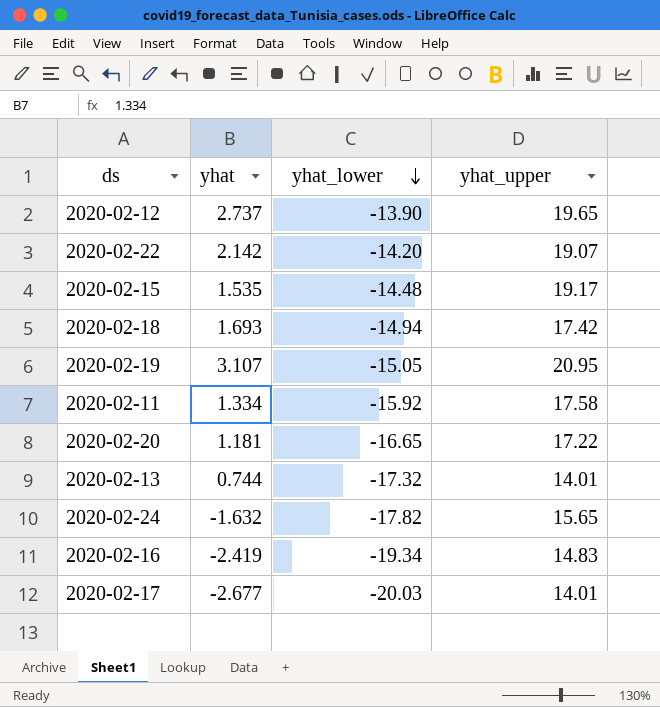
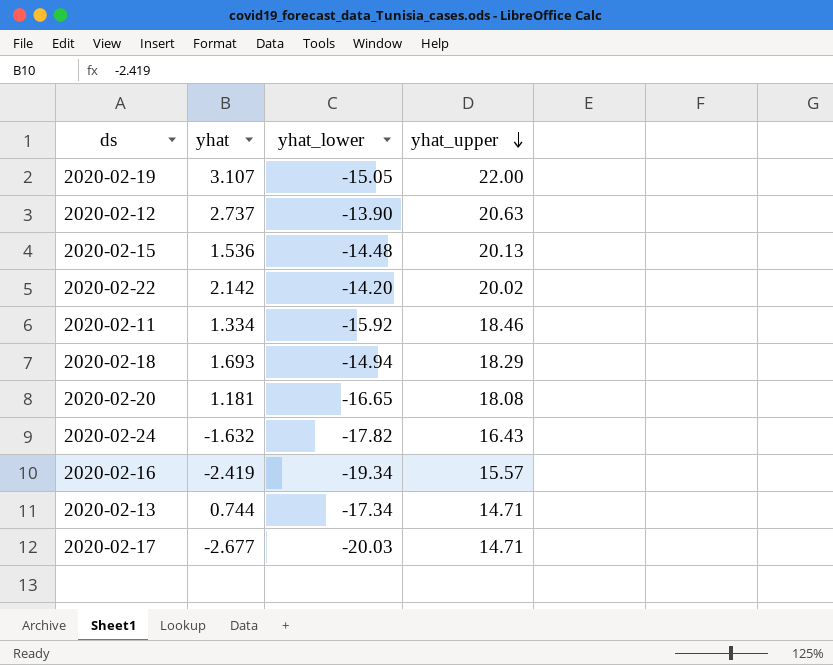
row order: yhat_lower descending -> yhat_upper descending
2020-02-19 | yhat_upper: 20.95 -> 22.00
2020-02-12 | yhat_upper: 19.65 -> 20.63
2020-02-15 | yhat: 1.535 -> 1.536
2020-02-15 | yhat_upper: 19.17 -> 20.13
2020-02-22 | yhat_upper: 19.07 -> 20.02
2020-02-11 | yhat_upper: 17.58 -> 18.46
2020-02-18 | yhat_upper: 17.42 -> 18.29
2020-02-20 | yhat_upper: 17.22 -> 18.08
2020-02-24 | yhat_upper: 15.65 -> 16.43
2020-02-16 | yhat_upper: 14.83 -> 15.57
2020-02-13 | yhat_lower: -17.32 -> -17.34
2020-02-13 | yhat_upper: 14.01 -> 14.71
2020-02-17 | yhat_upper: 14.01 -> 14.71

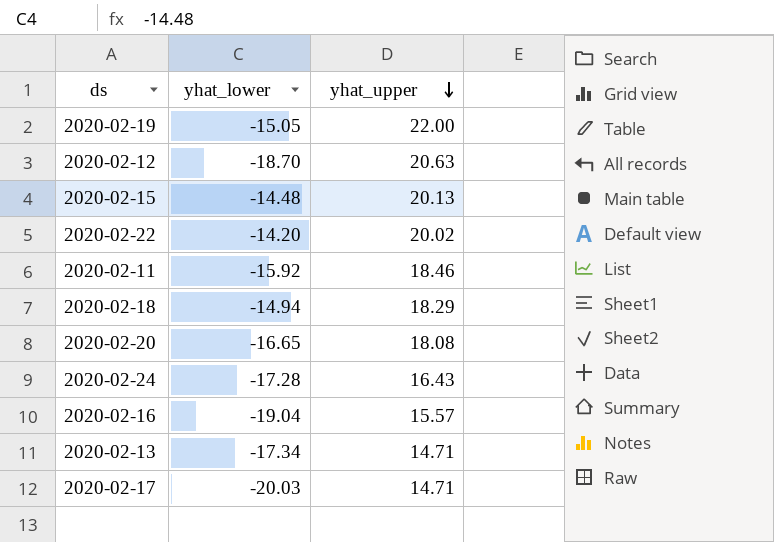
column yhat | position: 2 -> none
2020-02-12 | yhat_lower: -13.90 -> -18.70
2020-02-24 | yhat_lower: -17.82 -> -17.28
2020-02-16 | yhat_lower: -19.34 -> -19.04

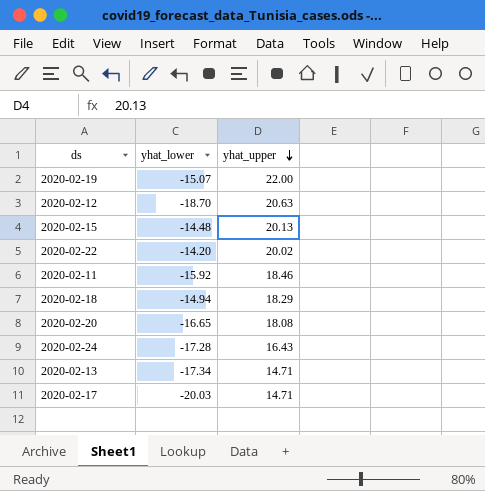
row 2020-02-16: -19.04 | 15.57 -> none
2020-02-19 | yhat_lower: -15.05 -> -15.07

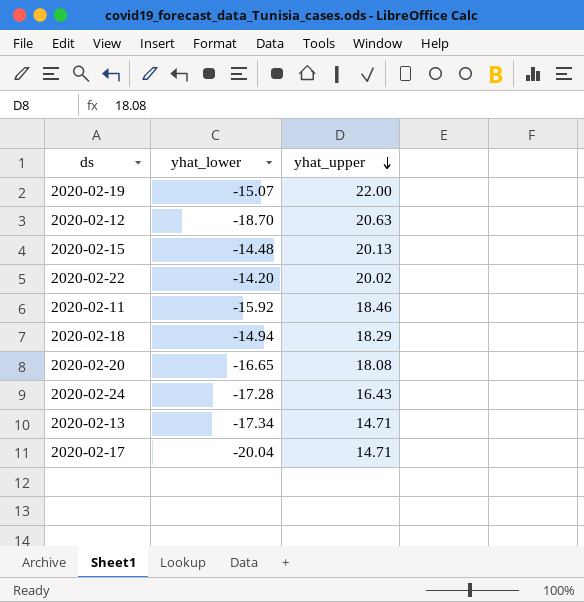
2020-02-17 | yhat_lower: -20.03 -> -20.04

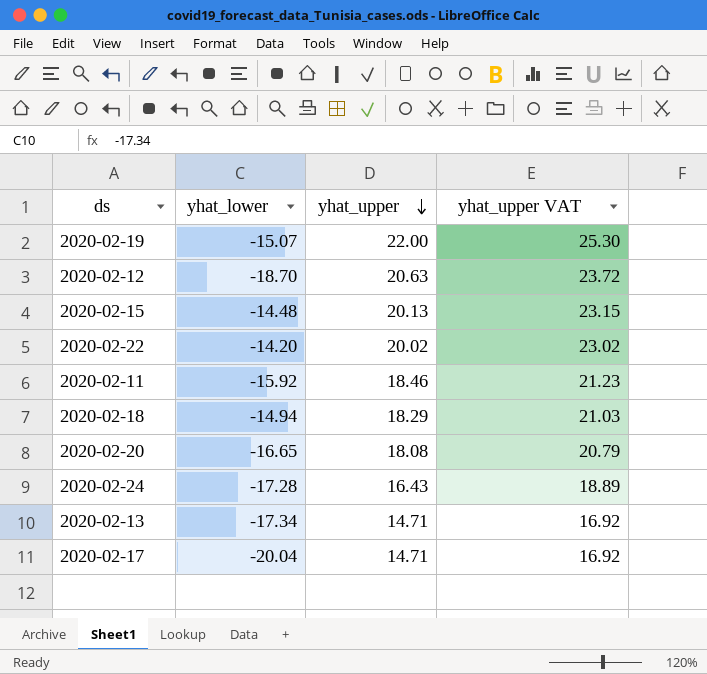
column yhat_upper VAT | formula: none -> [yhat_upper] * 1.15

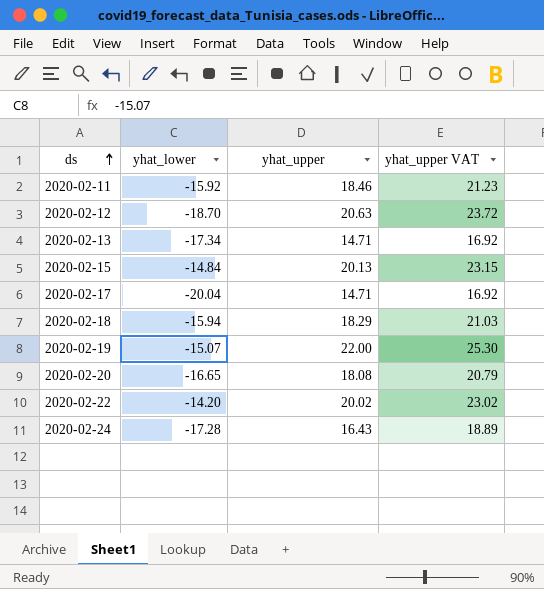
row order: yhat_upper descending -> ds ascending
2020-02-15 | yhat_lower: -14.48 -> -14.84
2020-02-18 | yhat_lower: -14.94 -> -15.94

